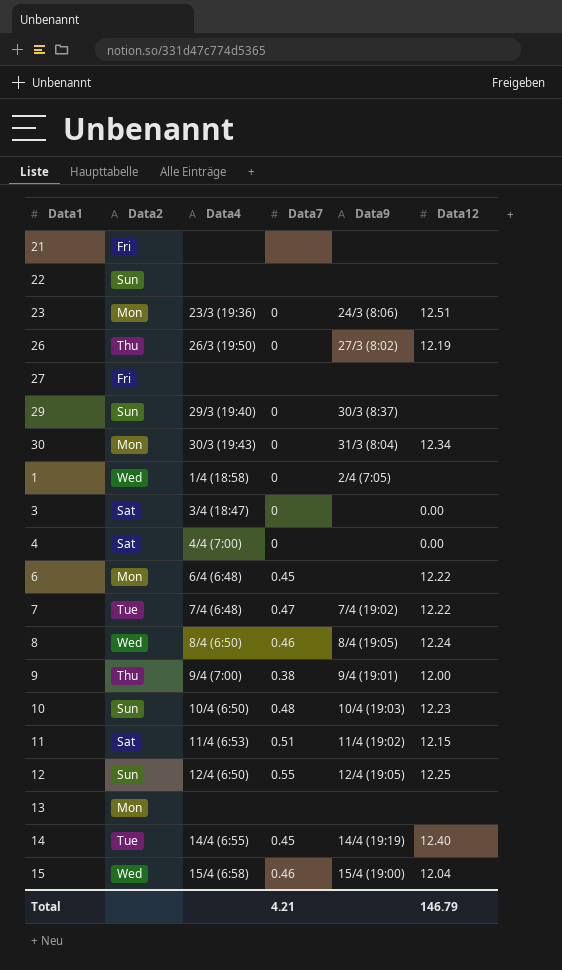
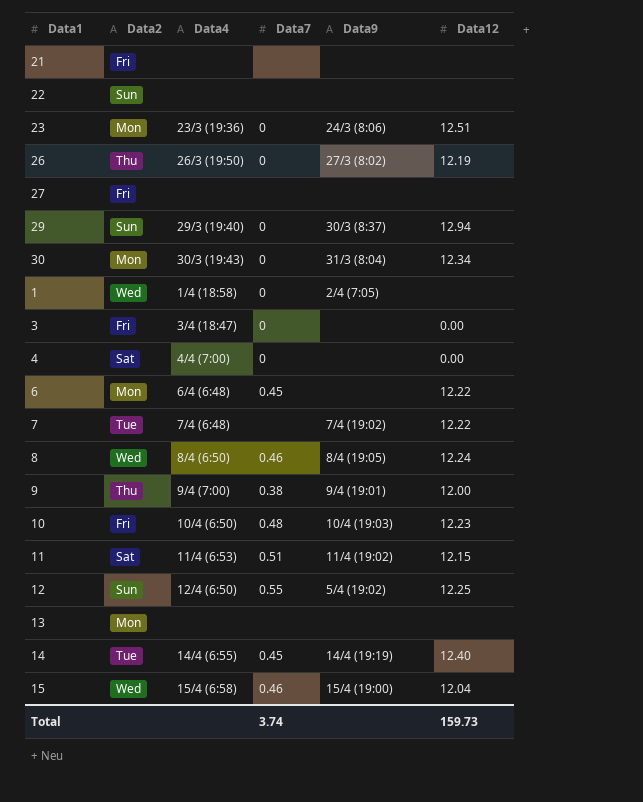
29 | Data12: none -> 12.94
3 | Data2: Sat -> Fri
7 | Data7: 0.47 -> none
10 | Data2: Sun -> Fri
12 | Data9: 12/4 (19:05) -> 5/4 (19:02)
Total | Data7: 4.21 -> 3.74
Total | Data12: 146.79 -> 159.73

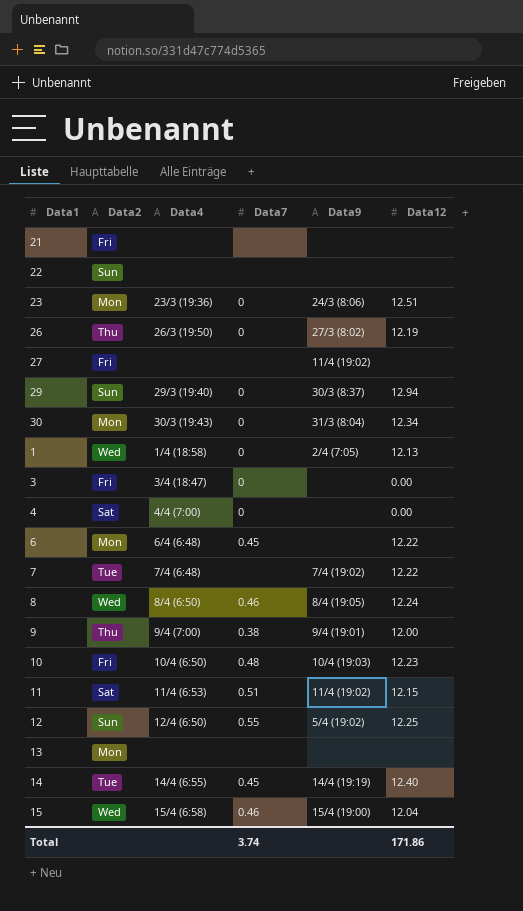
27 | Data9: none -> 11/4 (19:02)
1 | Data12: none -> 12.13
Total | Data12: 159.73 -> 171.86

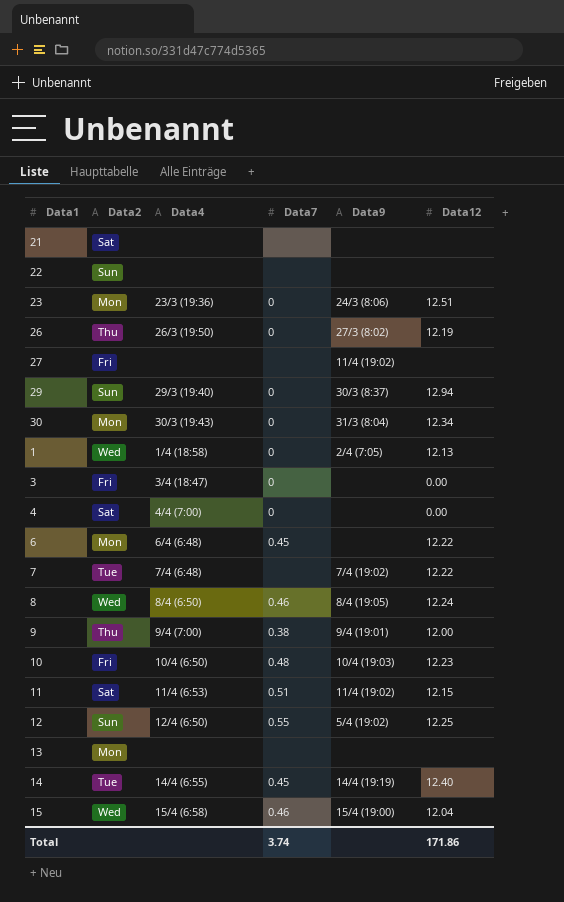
21 | Data2: Fri -> Sat

